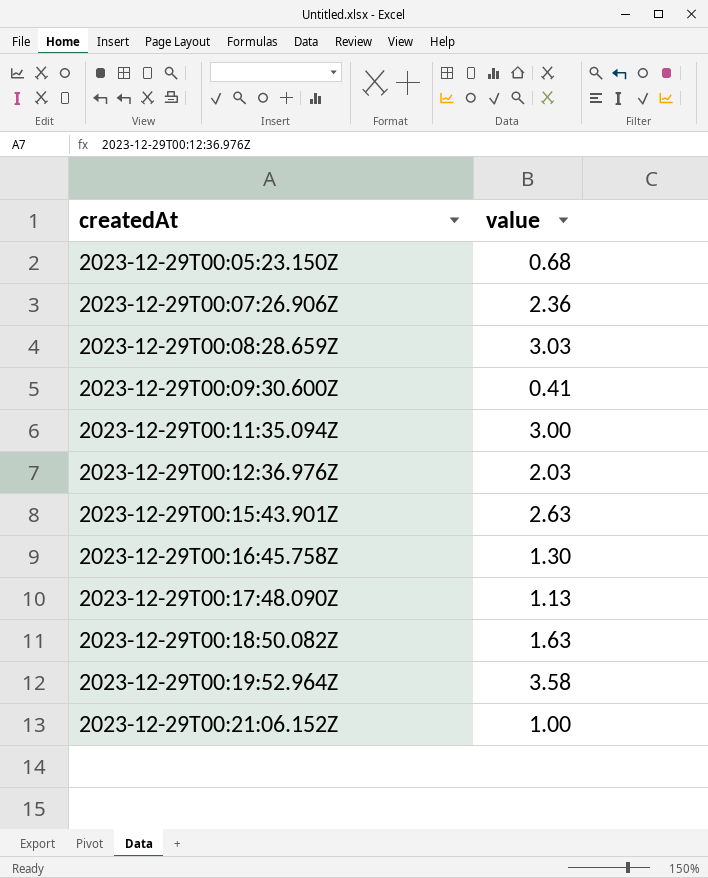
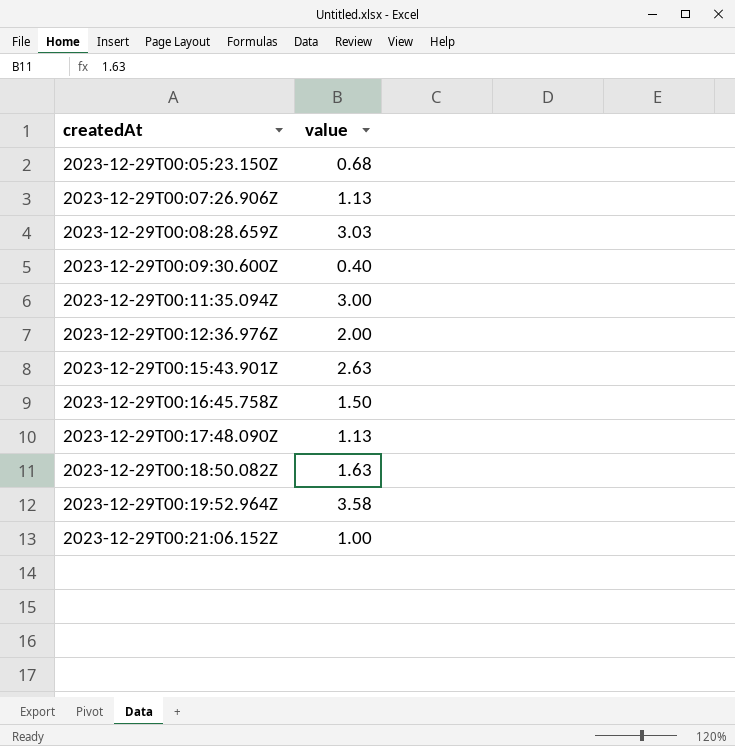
2023-12-29T00:07:26.906Z | value: 2.36 -> 1.13
2023-12-29T00:09:30.600Z | value: 0.41 -> 0.40
2023-12-29T00:12:36.976Z | value: 2.03 -> 2.00
2023-12-29T00:16:45.758Z | value: 1.30 -> 1.50

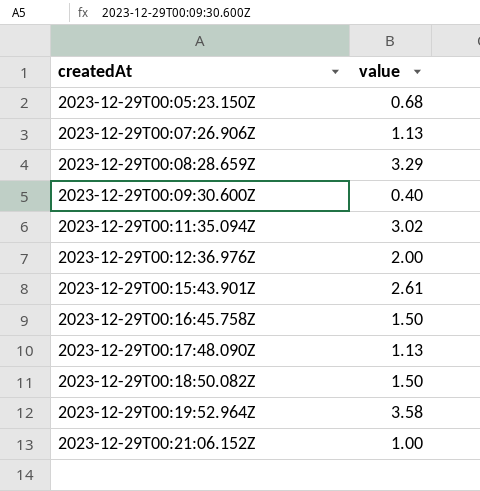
2023-12-29T00:08:28.659Z | value: 3.03 -> 3.29
2023-12-29T00:11:35.094Z | value: 3.00 -> 3.02
2023-12-29T00:15:43.901Z | value: 2.63 -> 2.61
2023-12-29T00:18:50.082Z | value: 1.63 -> 1.50

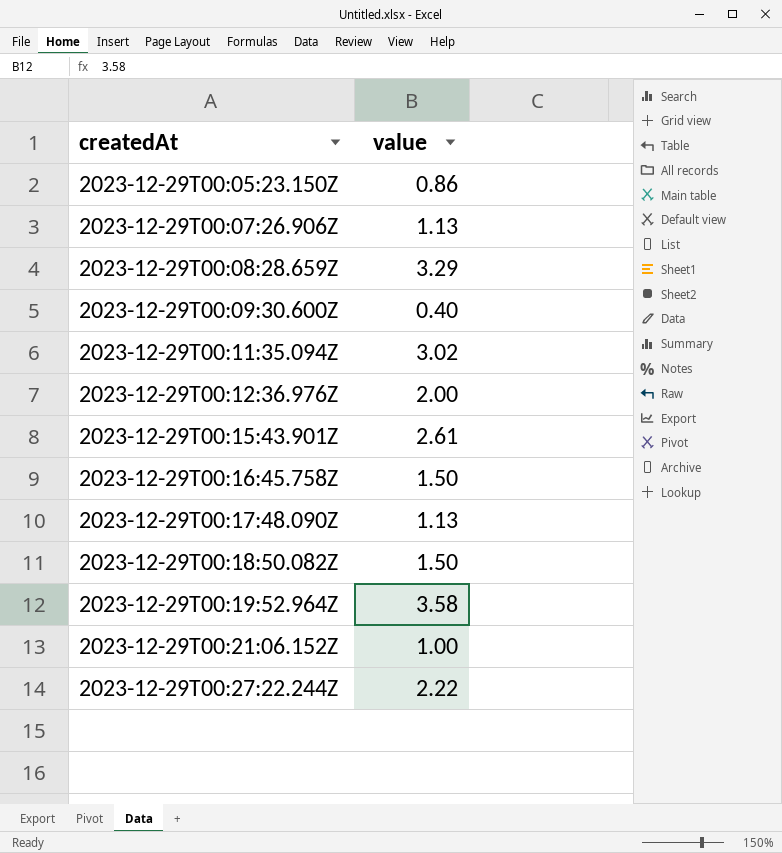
2023-12-29T00:05:23.150Z | value: 0.68 -> 0.86
row 2023-12-29T00:27:22.244Z: none -> 2.22

